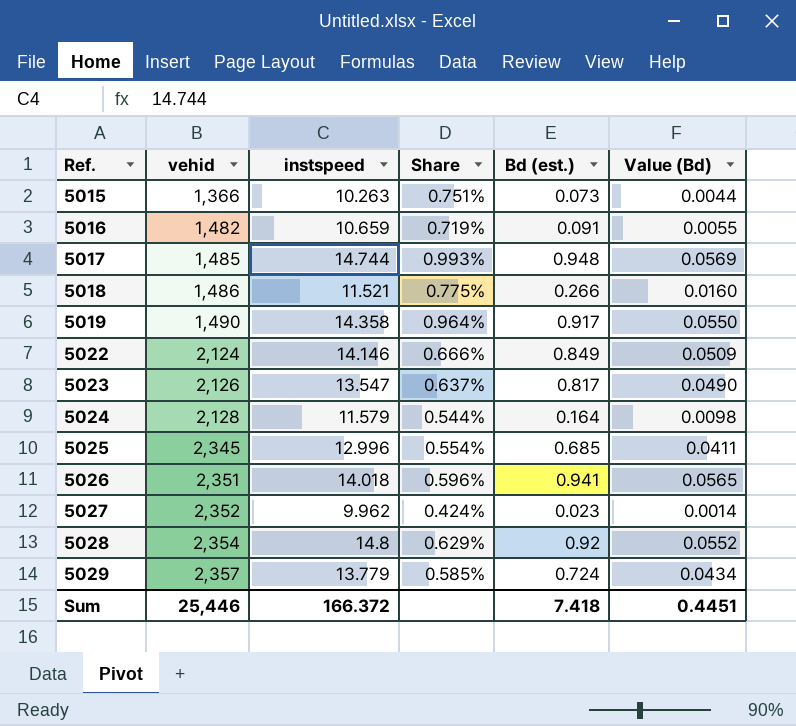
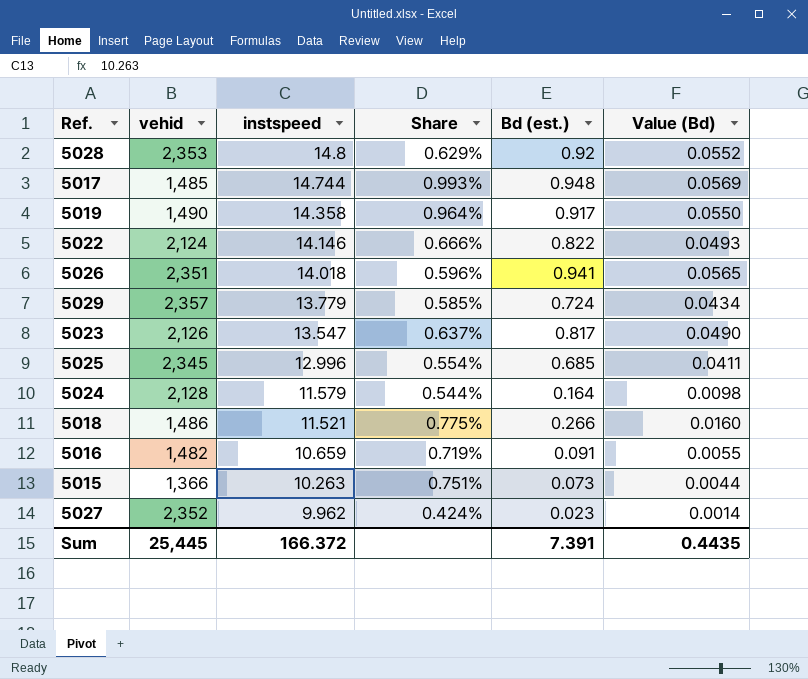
row order: Ref. ascending -> instspeed descending
5028 | vehid: 2,354 -> 2,353
5022 | Bd (est.): 0.849 -> 0.822
5022 | Value (Bd): 0.0509 -> 0.0493
Sum | vehid: 25,446 -> 25,445
Sum | Bd (est.): 7.418 -> 7.391
Sum | Value (Bd): 0.4451 -> 0.4435

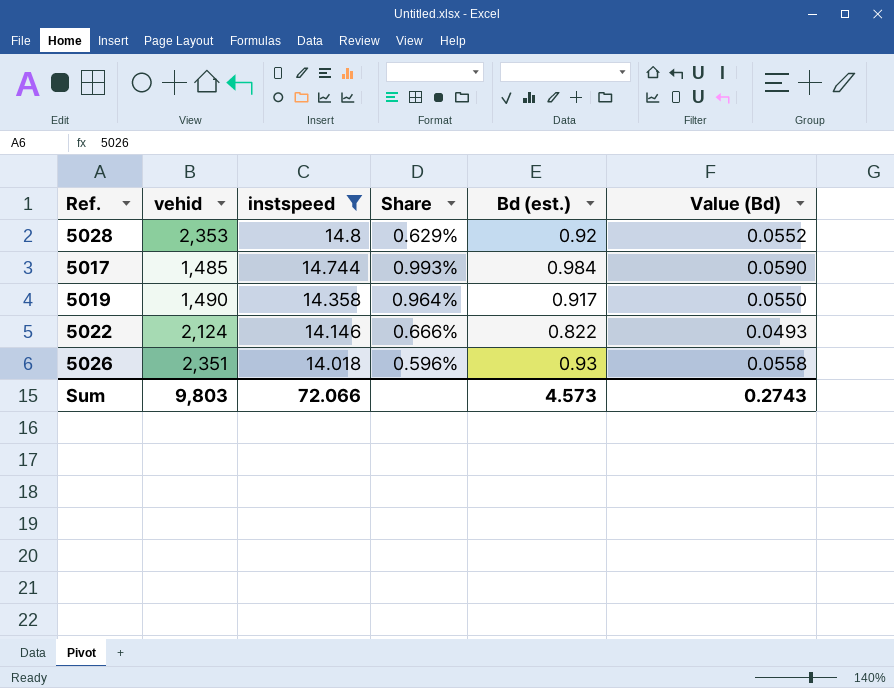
filter: none -> instspeed >= 14.018
5017 | Bd (est.): 0.948 -> 0.984
5017 | Value (Bd): 0.0569 -> 0.0590
5026 | Bd (est.): 0.941 -> 0.93
5026 | Value (Bd): 0.0565 -> 0.0558
Sum | vehid: 25,445 -> 9,803
Sum | instspeed: 166.372 -> 72.066
Sum | Bd (est.): 7.391 -> 4.573
Sum | Value (Bd): 0.4435 -> 0.2743

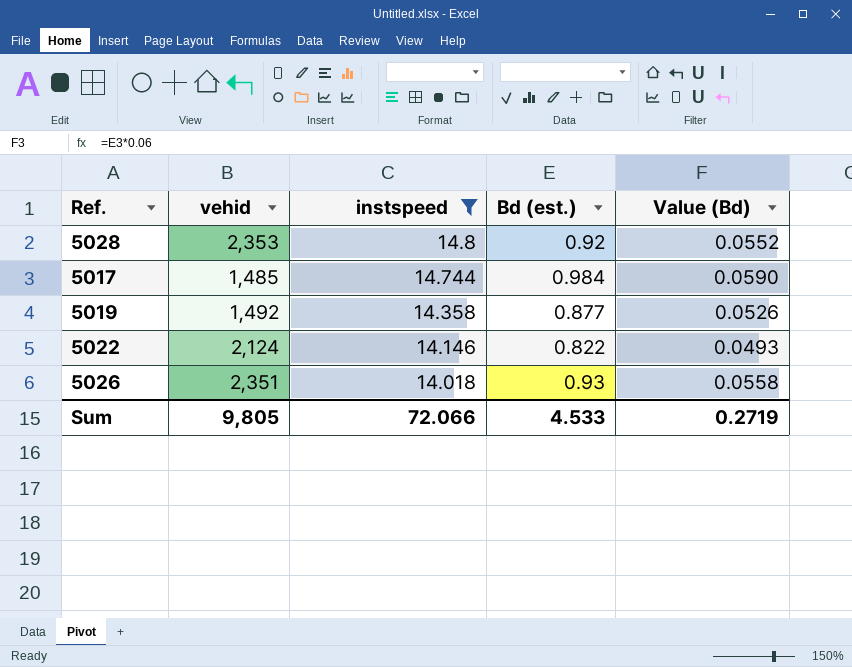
column Share | formula: [instspeed] / [vehid] -> none
5019 | vehid: 1,490 -> 1,492
5019 | Bd (est.): 0.917 -> 0.877
5019 | Value (Bd): 0.0550 -> 0.0526
Sum | vehid: 9,803 -> 9,805
Sum | Bd (est.): 4.573 -> 4.533
Sum | Value (Bd): 0.2743 -> 0.2719

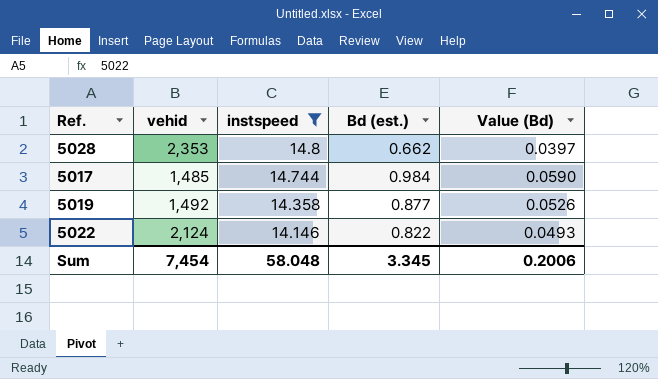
row 5026: 2,351 | 14.018 | 0.93 | 0.0558 -> none
5028 | Bd (est.): 0.92 -> 0.662
5028 | Value (Bd): 0.0552 -> 0.0397
Sum | vehid: 9,805 -> 7,454
Sum | instspeed: 72.066 -> 58.048
Sum | Bd (est.): 4.533 -> 3.345
Sum | Value (Bd): 0.2719 -> 0.2006

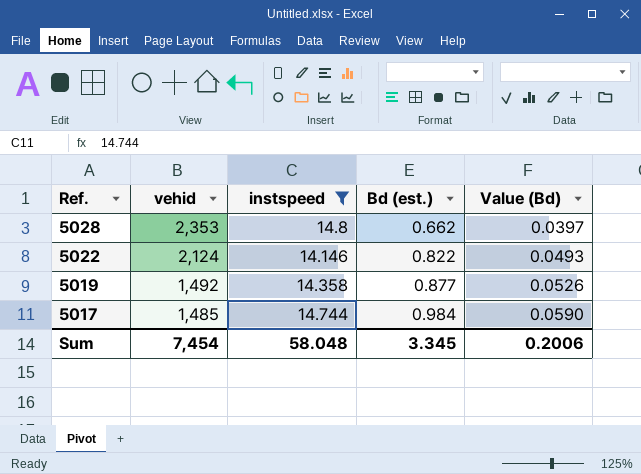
row order: instspeed descending -> Ref. descending

